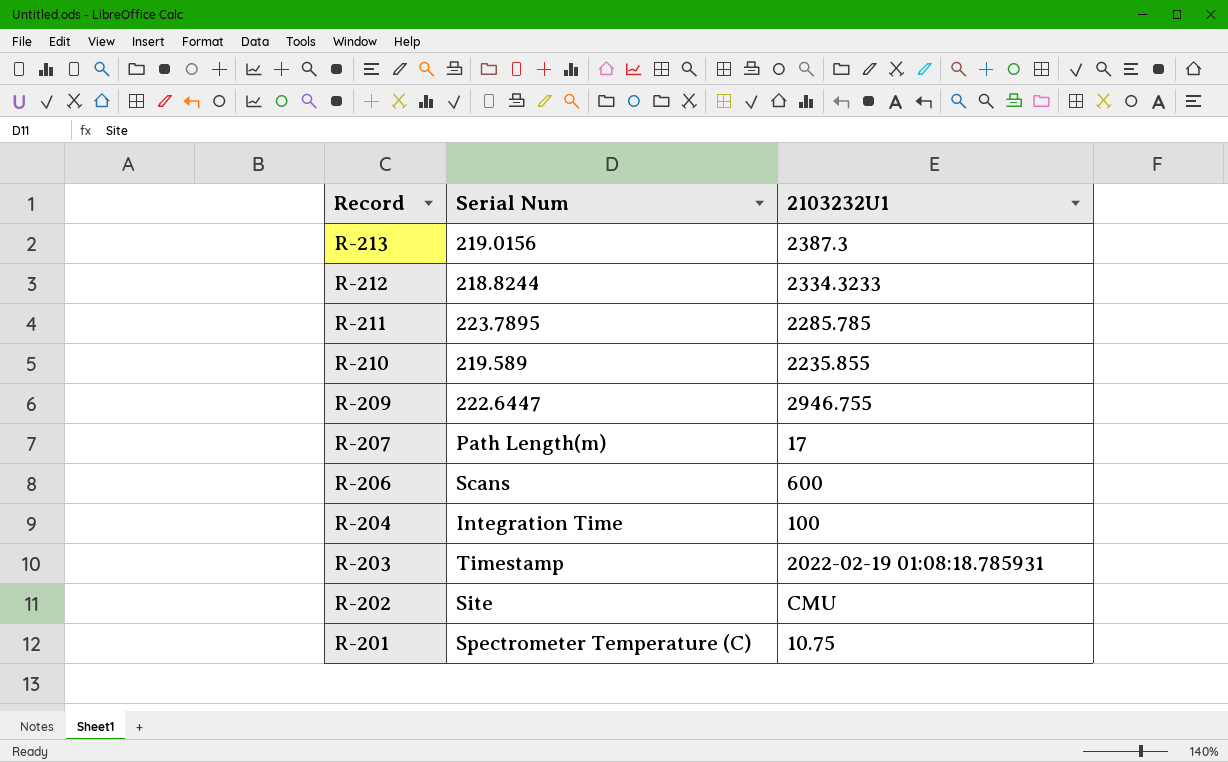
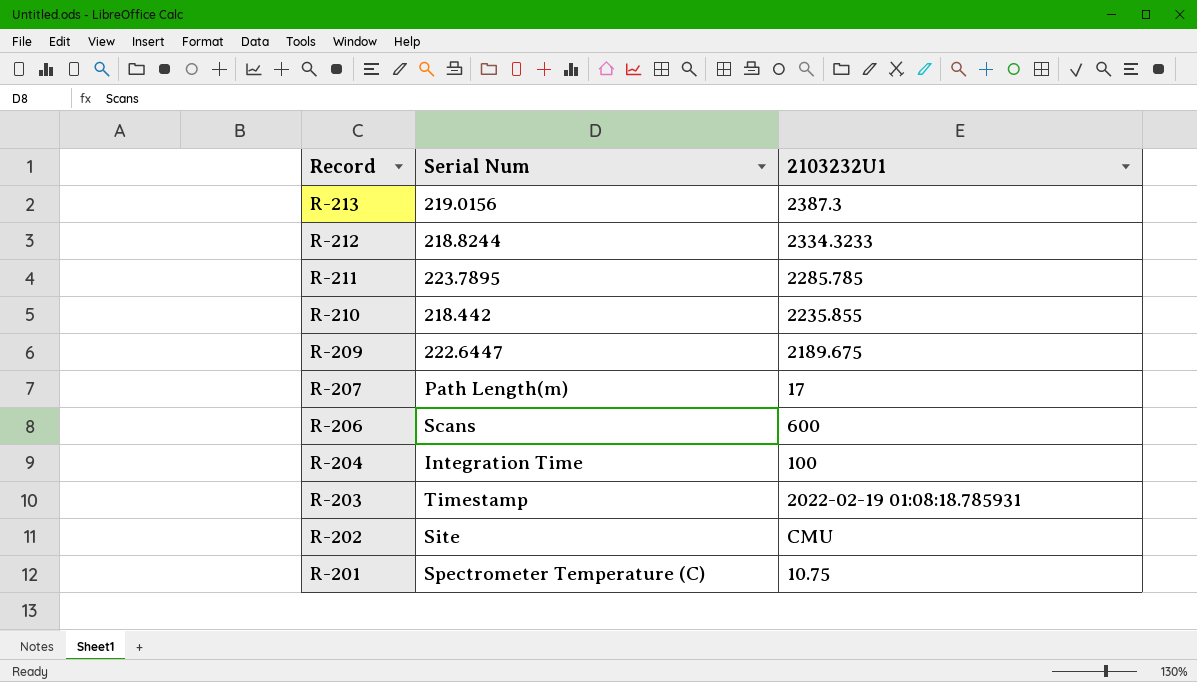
R-210 | Serial Num: 219.589 -> 218.442
R-209 | 2103232U1: 2946.755 -> 2189.675

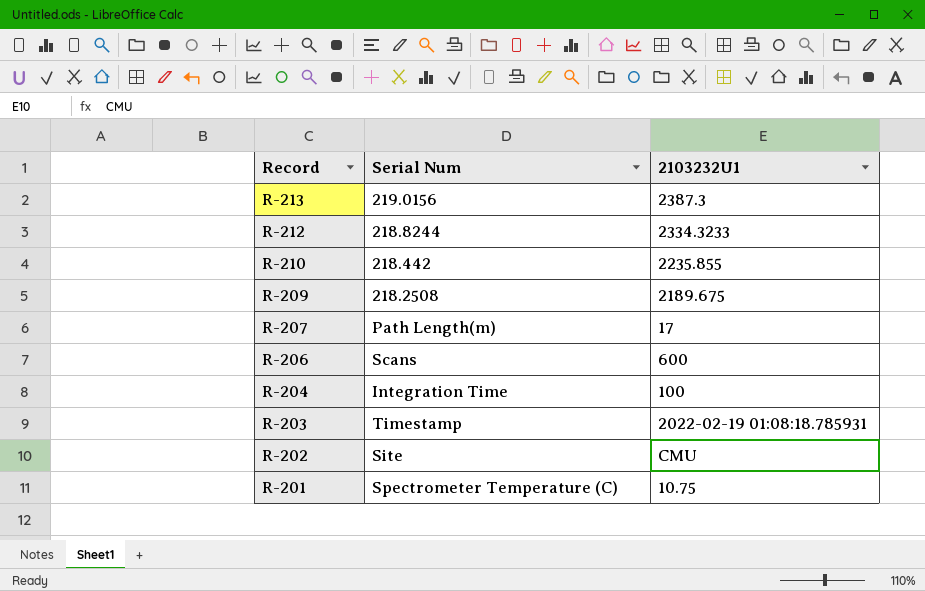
row R-211: 223.7895 | 2285.785 -> none
R-209 | Serial Num: 222.6447 -> 218.2508

